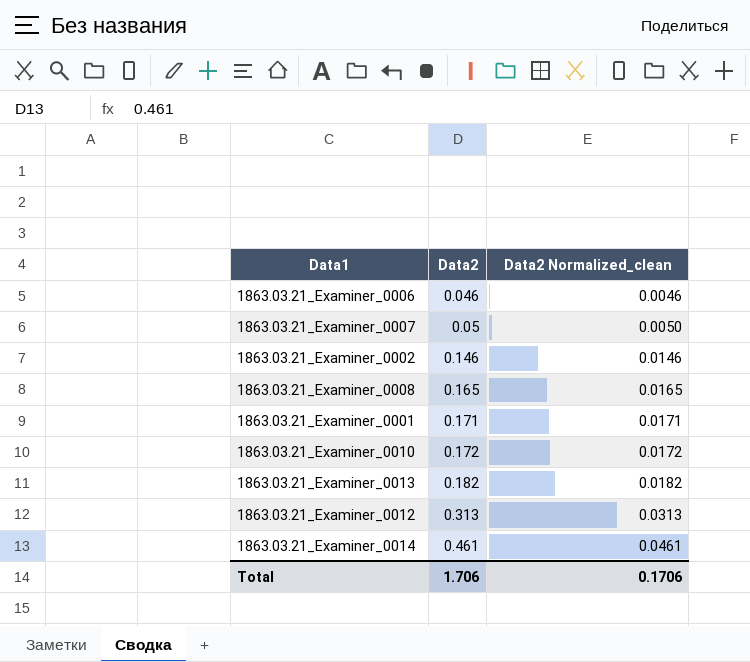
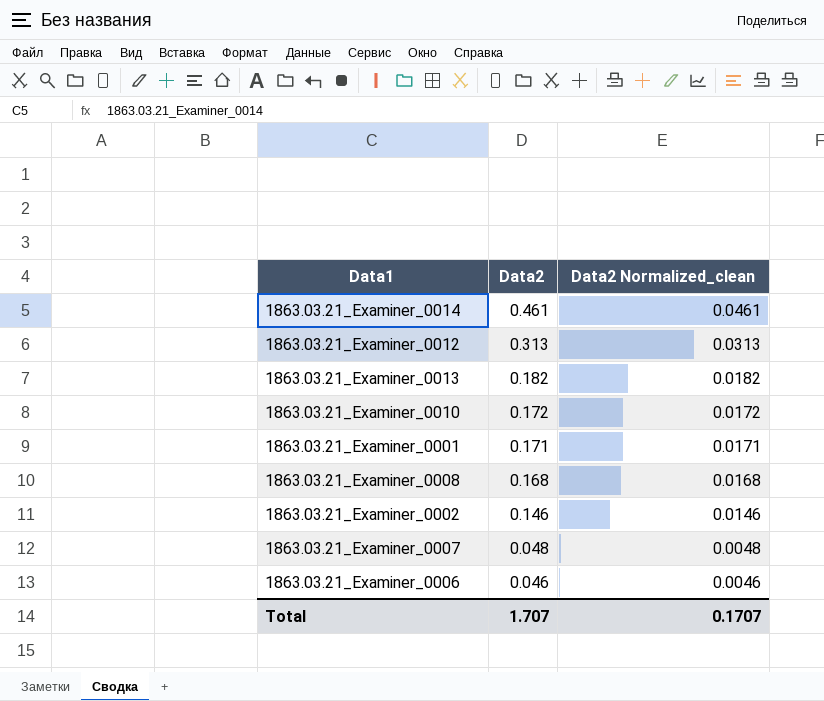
row order: Data2 ascending -> Data2 descending
1863.03.21_Examiner_0008 | Data2: 0.165 -> 0.168
1863.03.21_Examiner_0008 | Data2 Normalized_clean: 0.0165 -> 0.0168
1863.03.21_Examiner_0007 | Data2: 0.05 -> 0.048
1863.03.21_Examiner_0007 | Data2 Normalized_clean: 0.0050 -> 0.0048
Total | Data2: 1.706 -> 1.707
Total | Data2 Normalized_clean: 0.1706 -> 0.1707

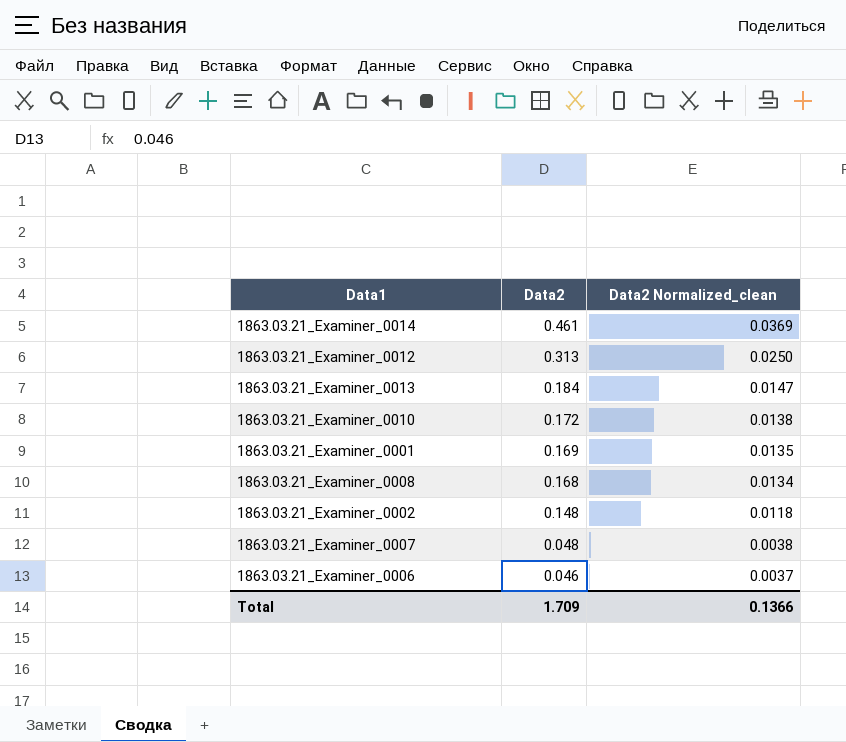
column Data2 Normalized_clean | formula: [Data2] * 0.1 -> [Data2] * 0.08
1863.03.21_Examiner_0013 | Data2: 0.182 -> 0.184
1863.03.21_Examiner_0001 | Data2: 0.171 -> 0.169
1863.03.21_Examiner_0002 | Data2: 0.146 -> 0.148
Total | Data2: 1.707 -> 1.709
Total | Data2 Normalized_clean: 0.1707 -> 0.1366

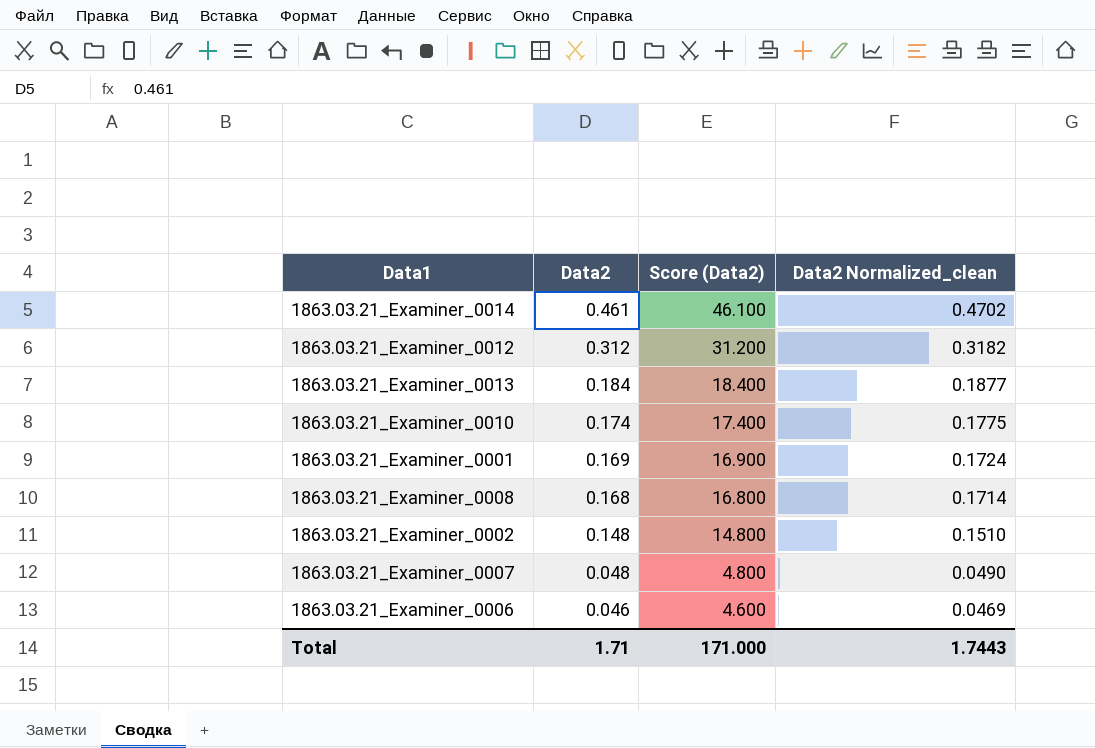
column Score (Data2) | formula: none -> [Data2] * 100
column Data2 Normalized_clean | formula: [Data2] * 0.08 -> [Data2] * 1.02
1863.03.21_Examiner_0012 | Data2: 0.313 -> 0.312
1863.03.21_Examiner_0010 | Data2: 0.172 -> 0.174
Total | Data2: 1.709 -> 1.71
Total | Data2 Normalized_clean: 0.1366 -> 1.7443

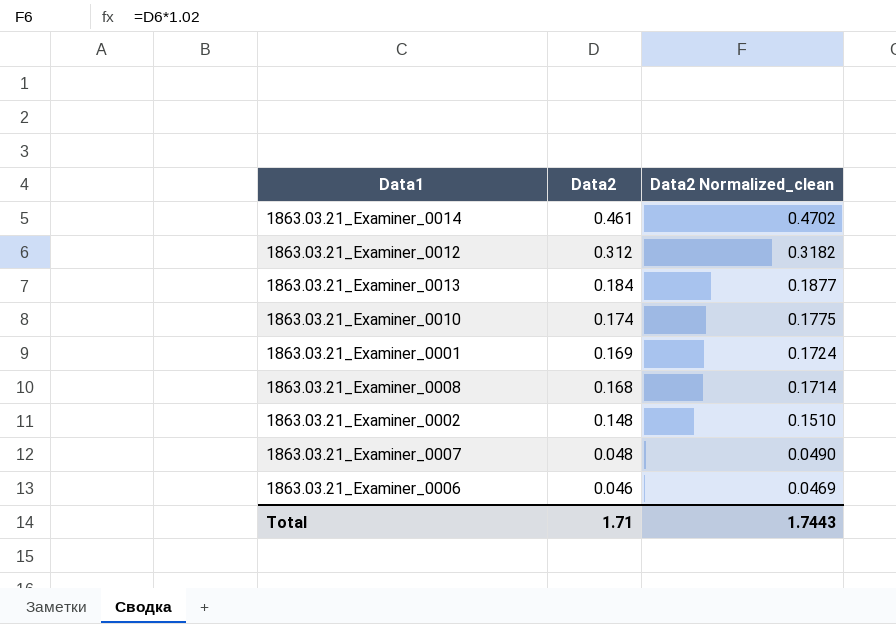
column Score (Data2) | formula: [Data2] * 100 -> none

